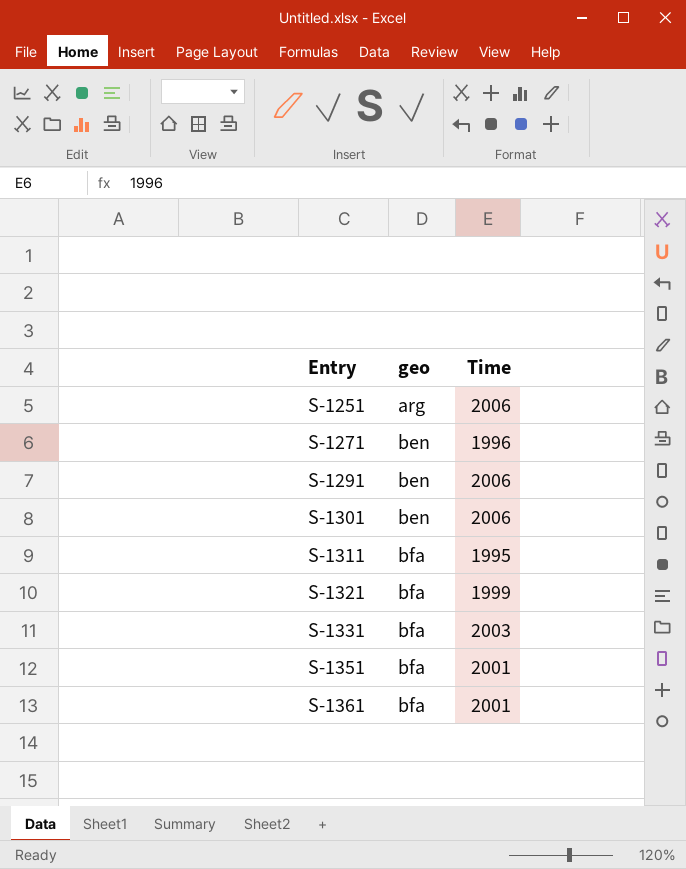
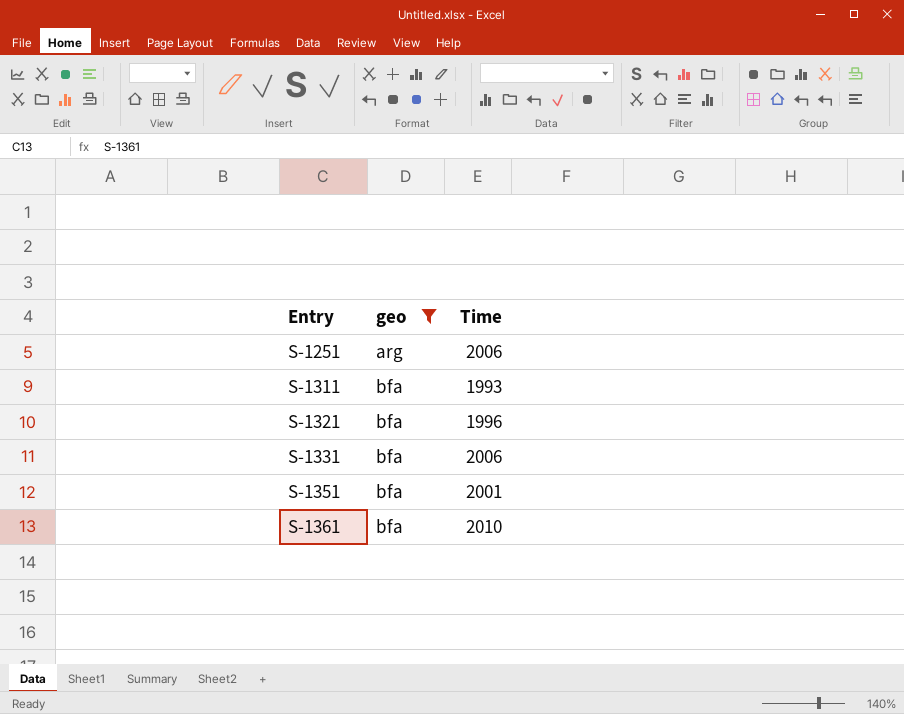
filter: none -> geo != ben
S-1311 | Time: 1995 -> 1993
S-1321 | Time: 1999 -> 1996
S-1331 | Time: 2003 -> 2006
S-1361 | Time: 2001 -> 2010

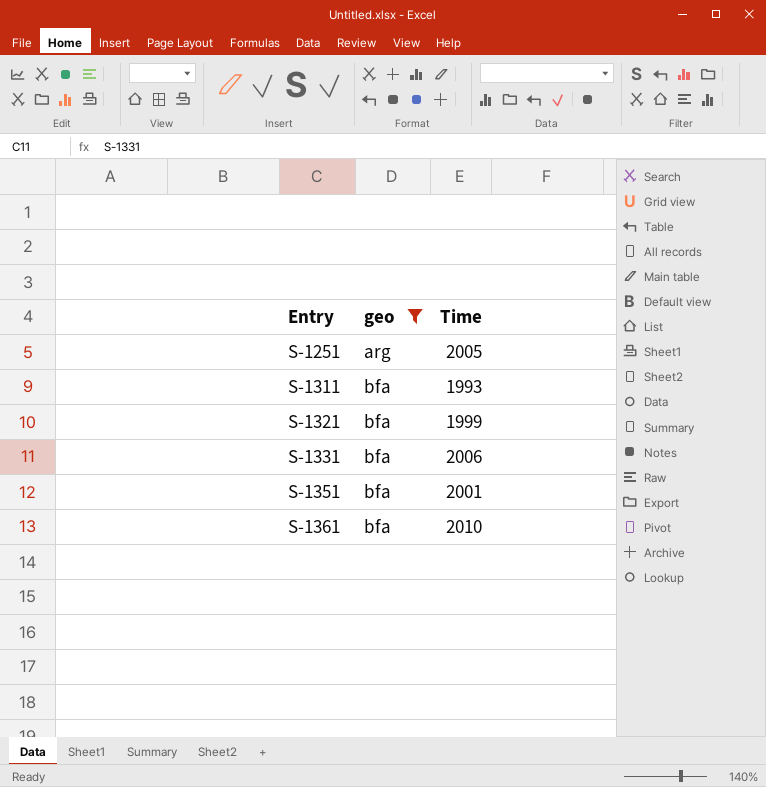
S-1251 | Time: 2006 -> 2005
S-1321 | Time: 1996 -> 1999

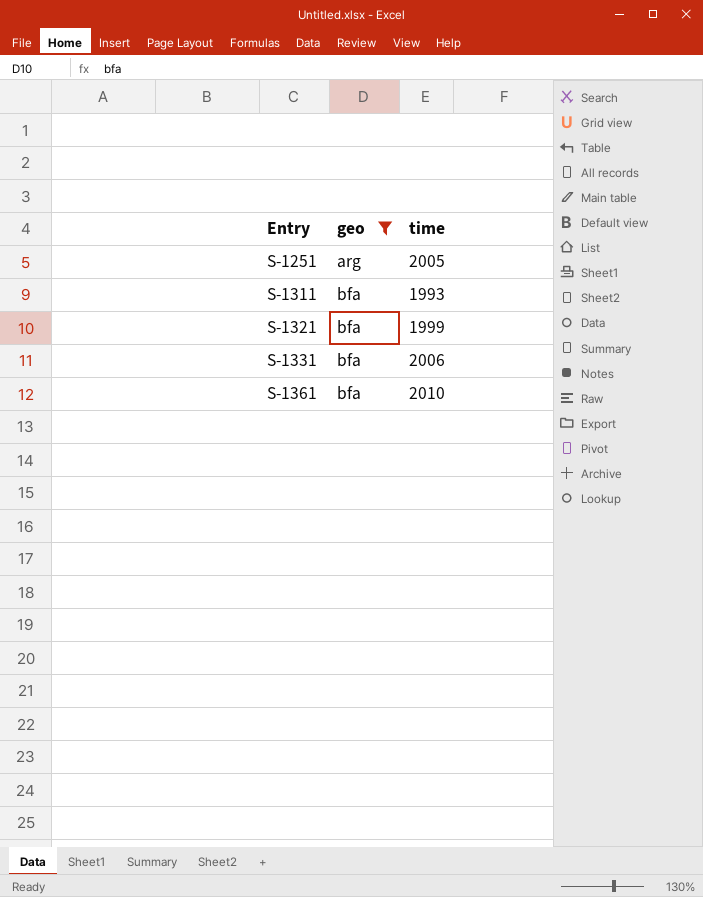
column name: Time -> time
row S-1351: bfa | 2001 -> none

